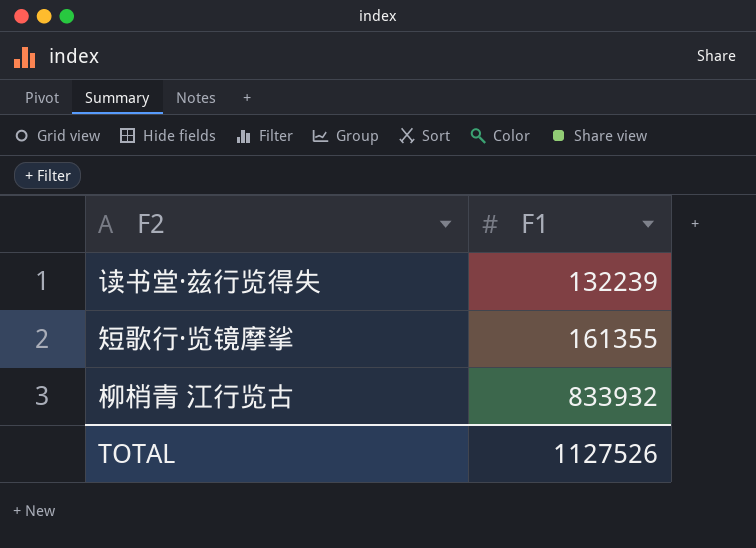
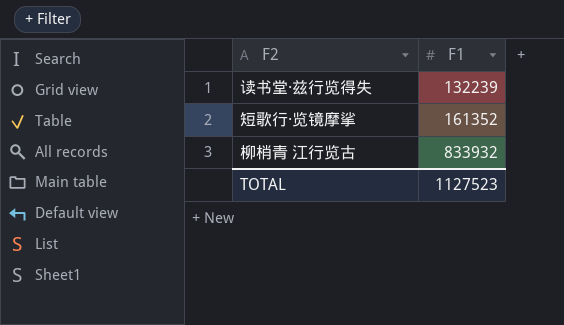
短歌行·览镜摩挲 | F1: 161355 -> 161352
TOTAL | F1: 1127526 -> 1127523

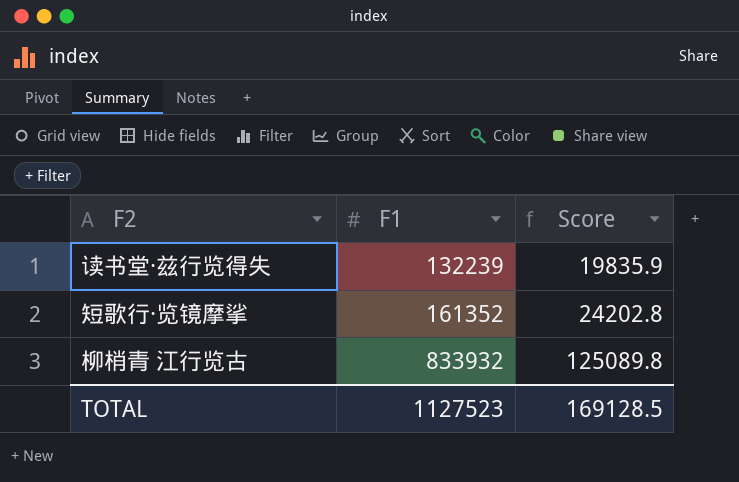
column Score | formula: none -> [F1] * 0.15

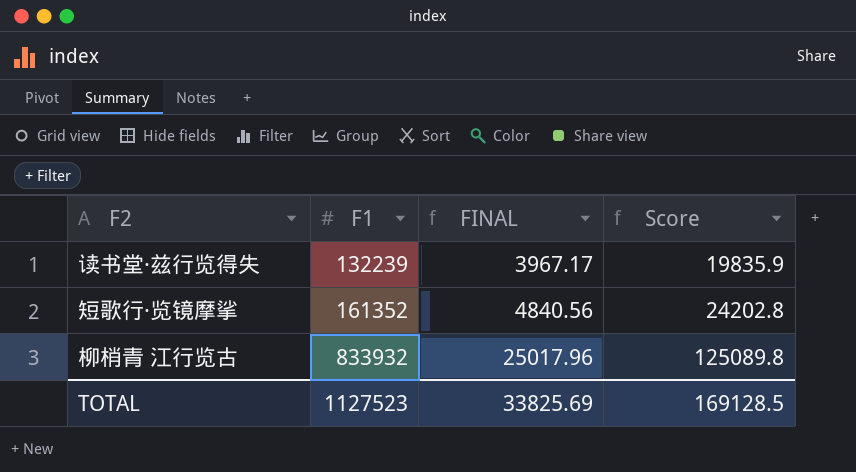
column FINAL | formula: none -> [F1] * 0.03

